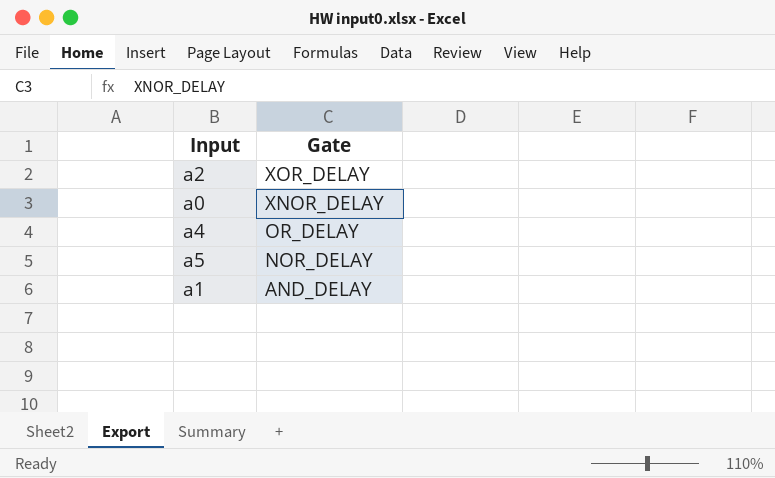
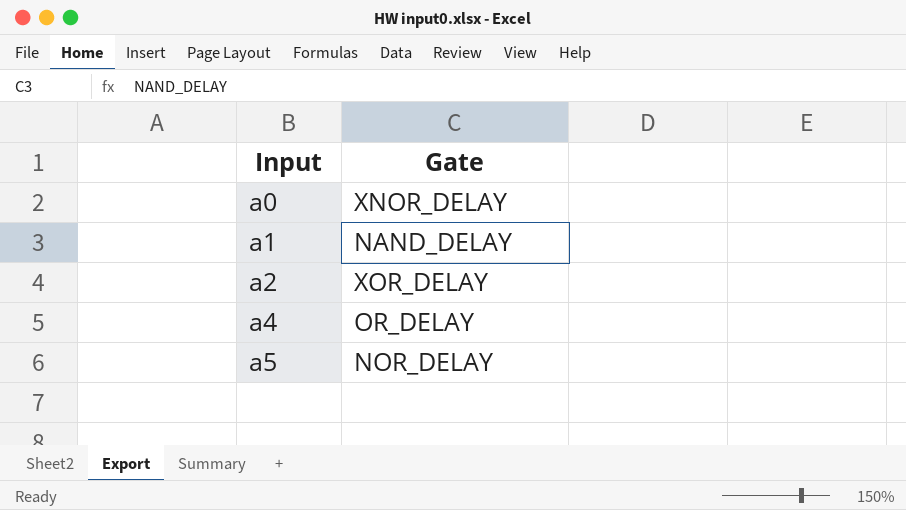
row order: Gate descending -> Input ascending
a1 | Gate: AND_DELAY -> NAND_DELAY

